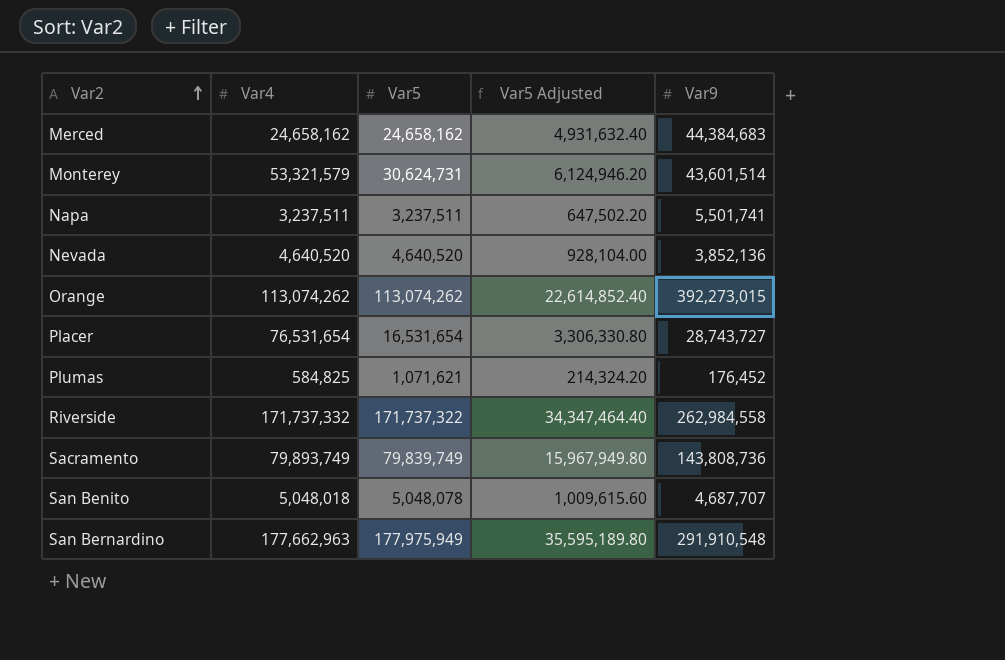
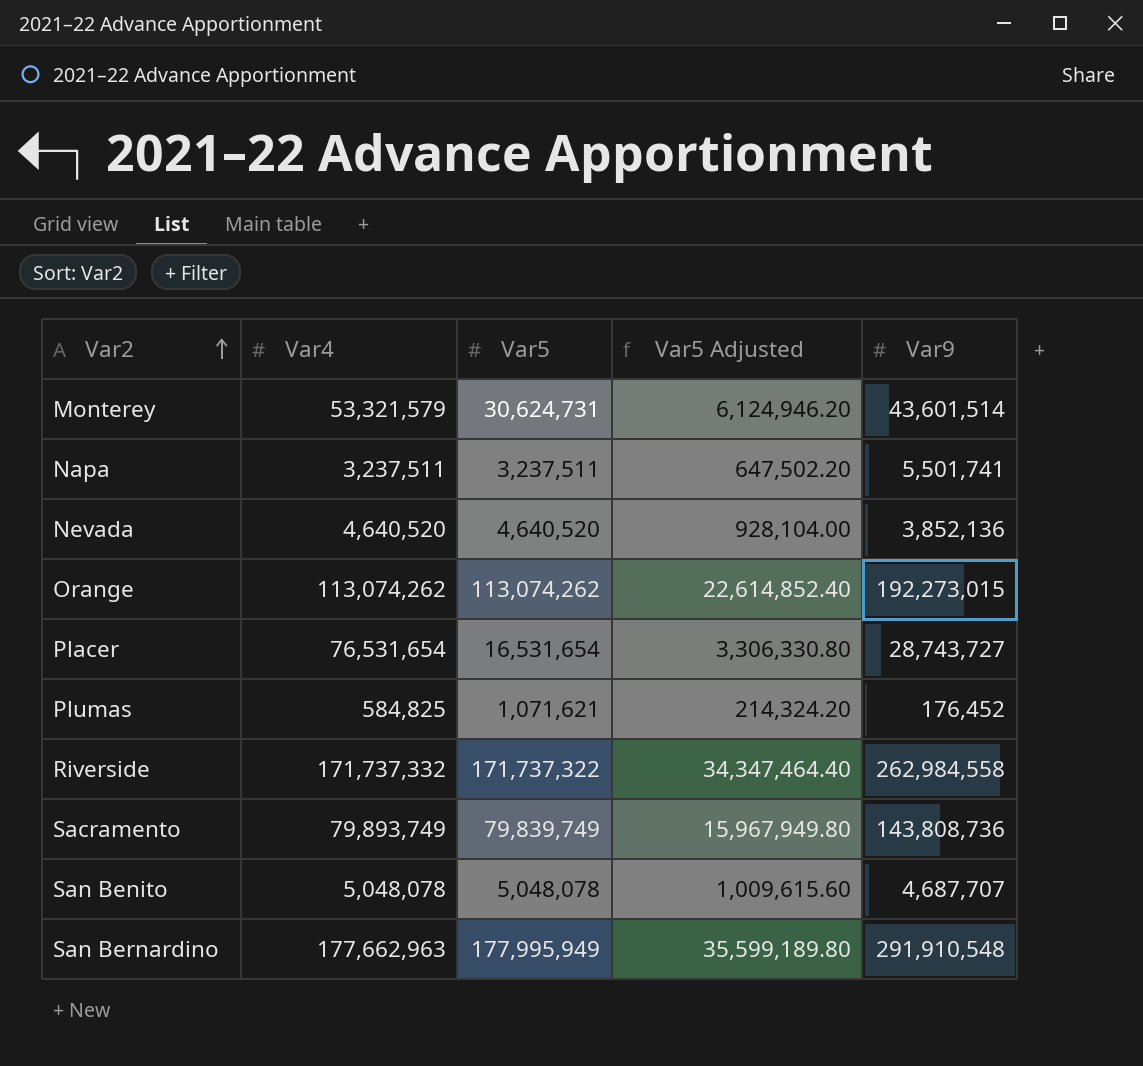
row Merced: 24,658,162 | 24,658,162 | 4,931,632.40 | 44,384,683 -> none
Orange | Var9: 392,273,015 -> 192,273,015
San Benito | Var4: 5,048,018 -> 5,048,078
San Bernardino | Var5: 177,975,949 -> 177,995,949
San Bernardino | Var5 Adjusted: 35,595,189.80 -> 35,599,189.80

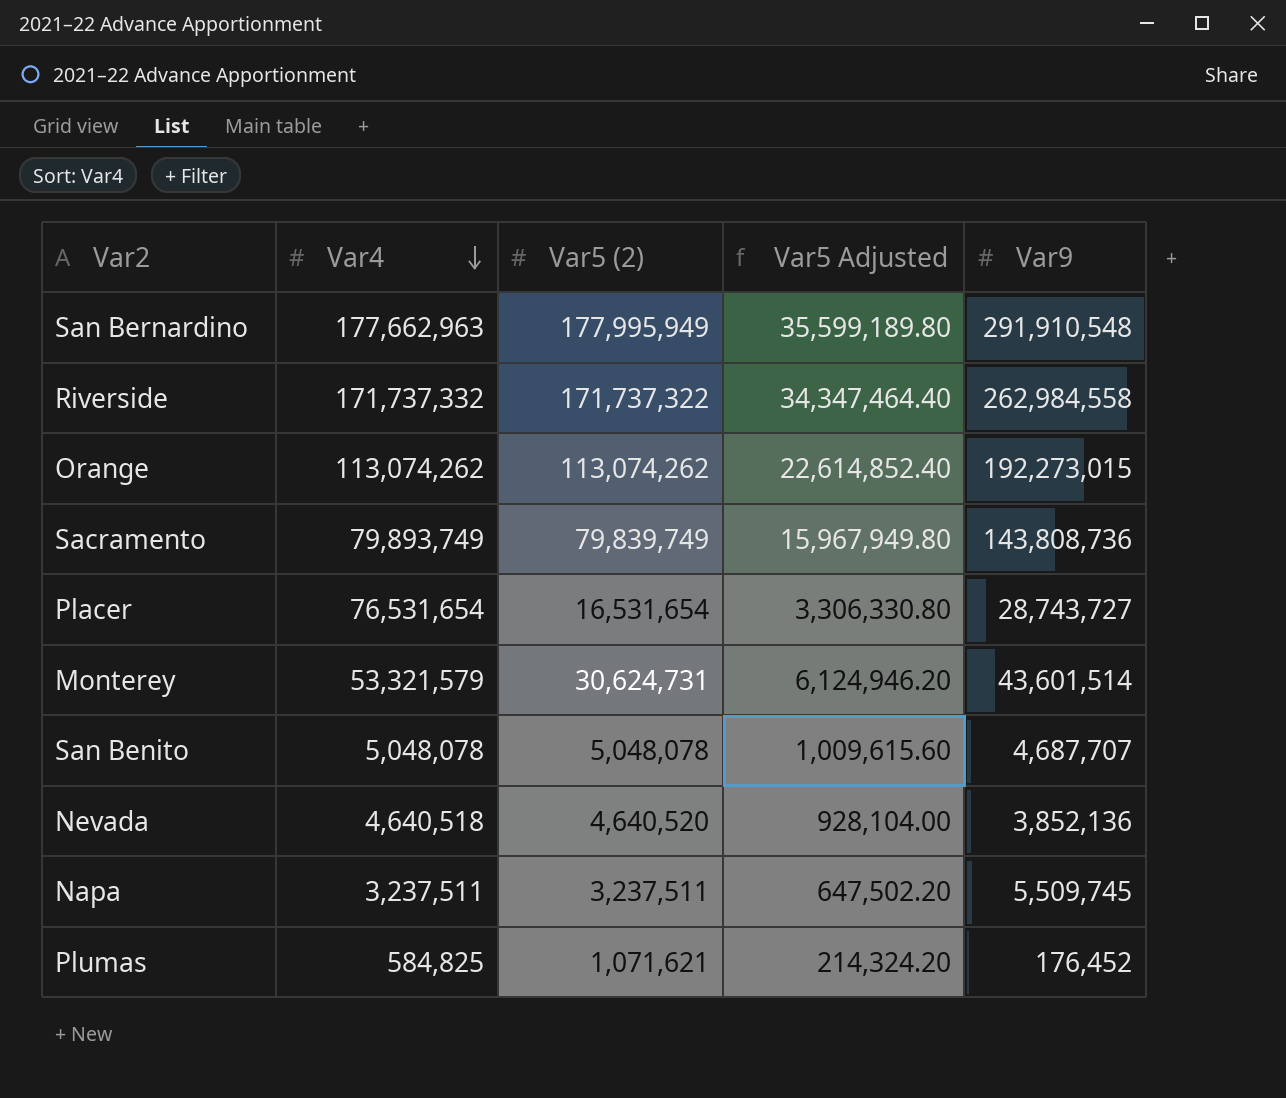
row order: Var2 ascending -> Var4 descending
column name: Var5 -> Var5 (2)
Nevada | Var4: 4,640,520 -> 4,640,518
Napa | Var9: 5,501,741 -> 5,509,745

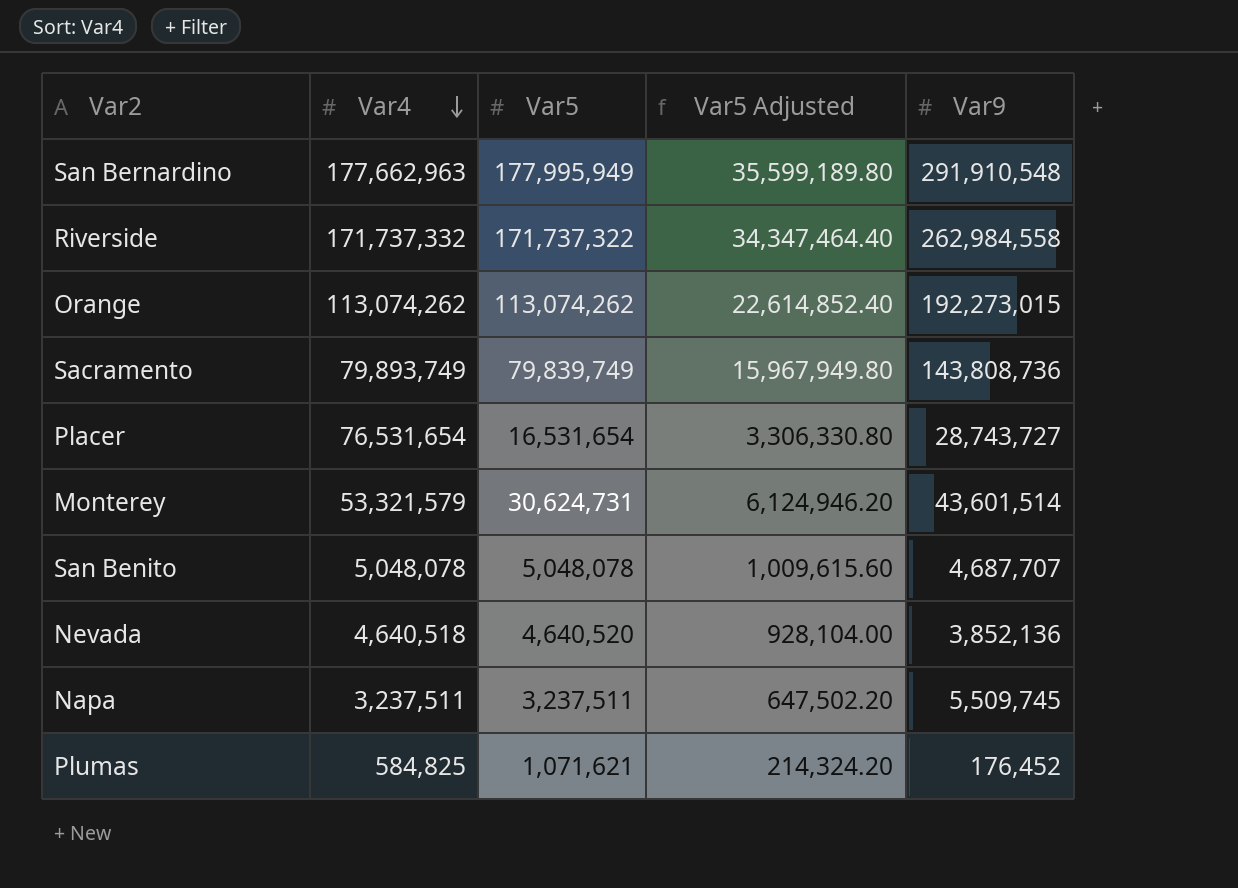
column name: Var5 (2) -> Var5

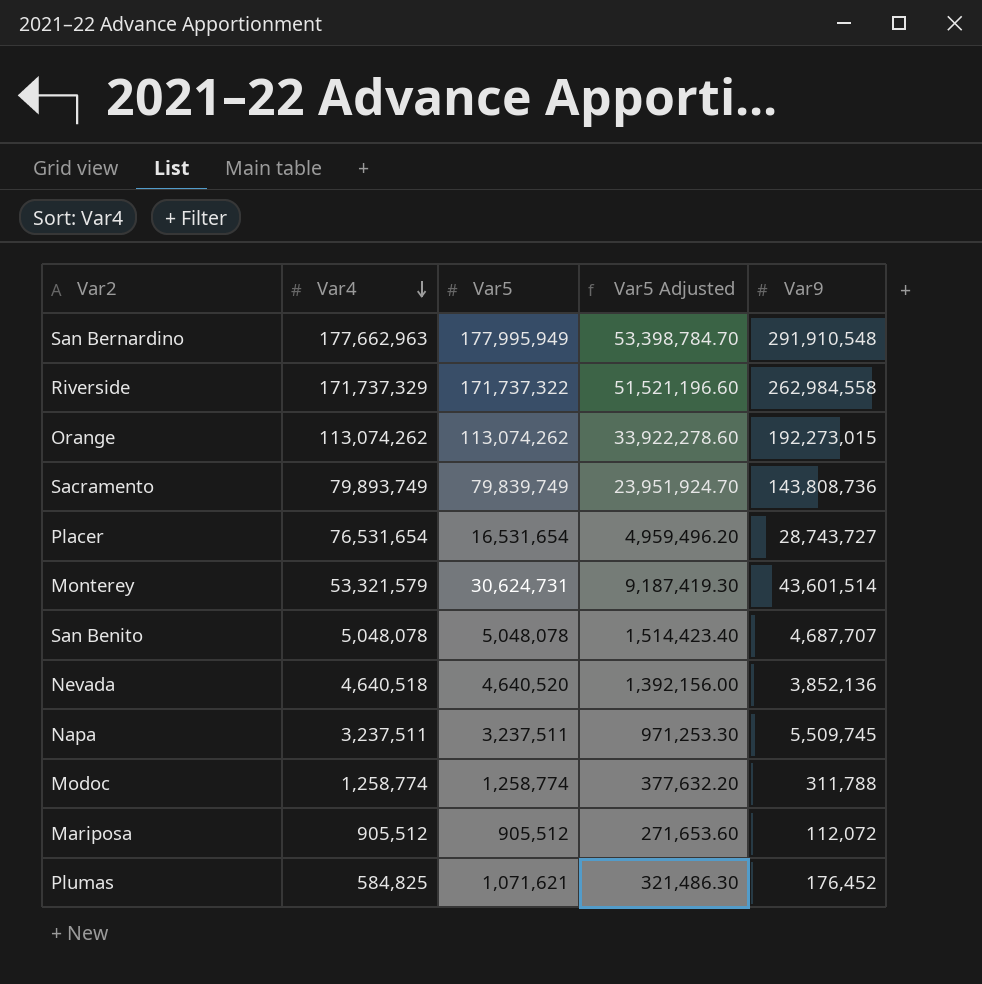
column Var5 Adjusted | formula: [Var5] * 0.2 -> [Var5] * 0.3
Riverside | Var4: 171,737,332 -> 171,737,329
row Modoc: none -> 1,258,774 | 1,258,774 | 377,632.20 | 311,788
row Mariposa: none -> 905,512 | 905,512 | 271,653.60 | 112,072

